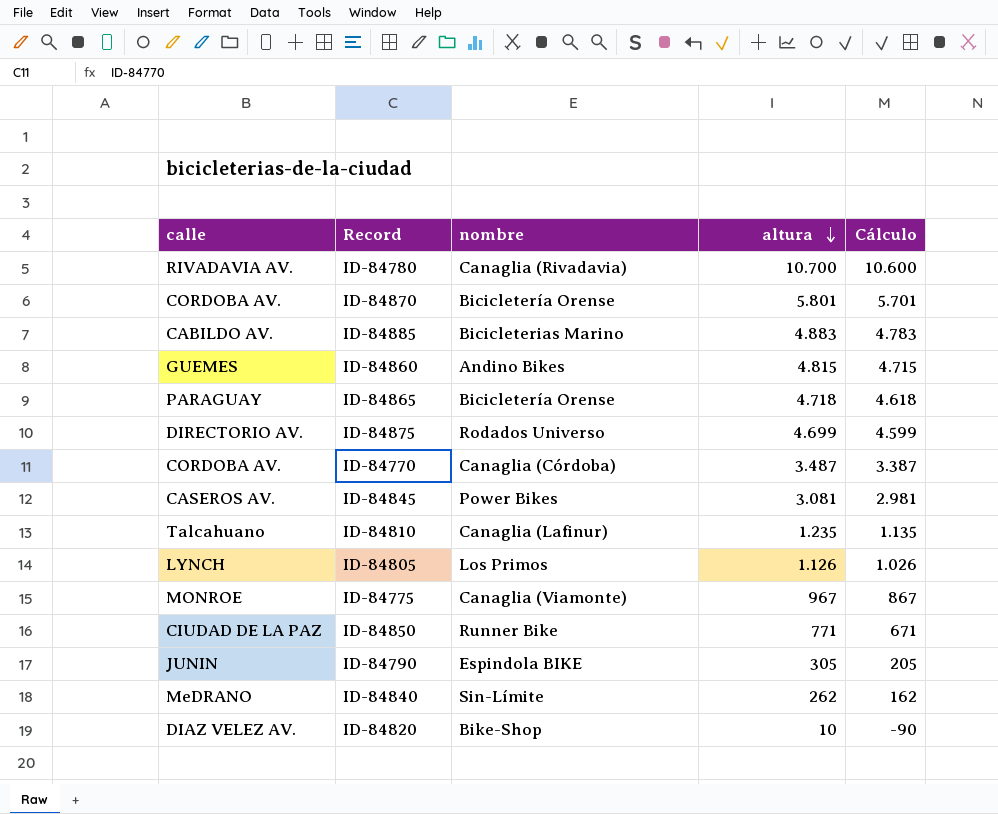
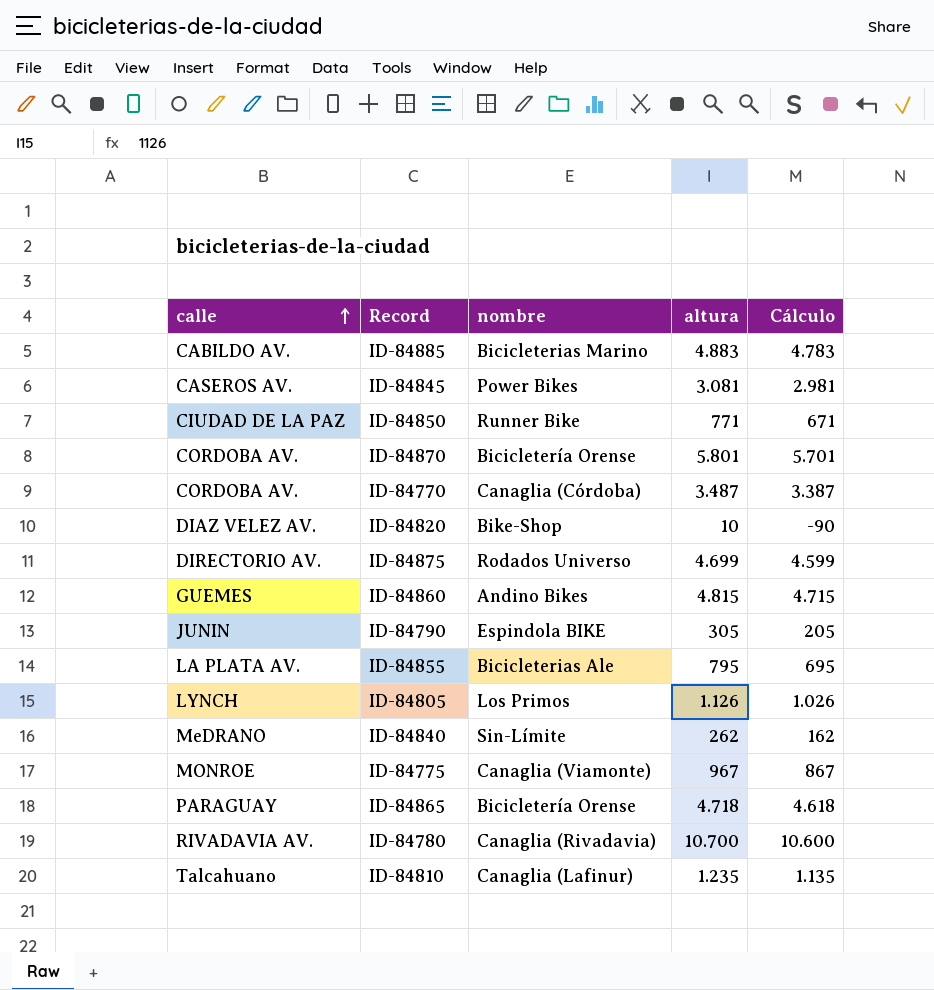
row order: altura descending -> calle ascending
row ID-84855: none -> LA PLATA AV. | Bicicleterias Ale | 795 | 695

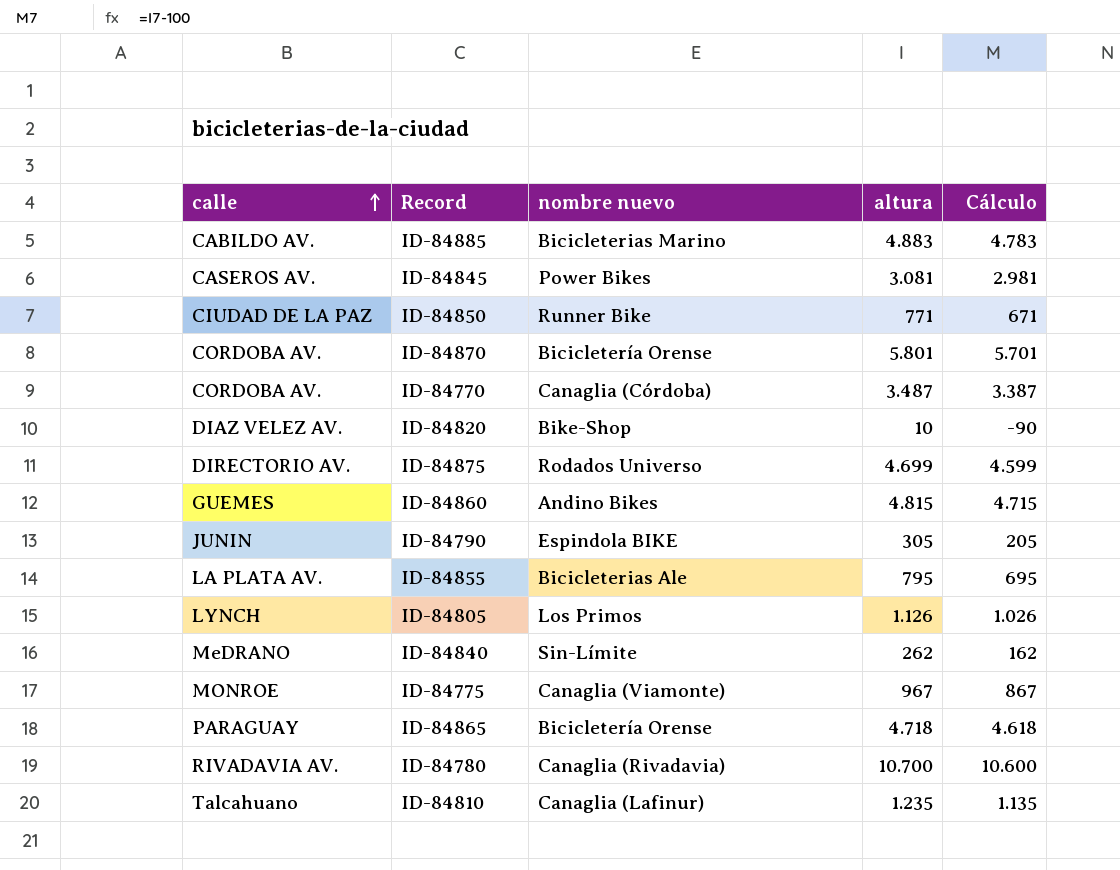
column name: nombre -> nombre nuevo

